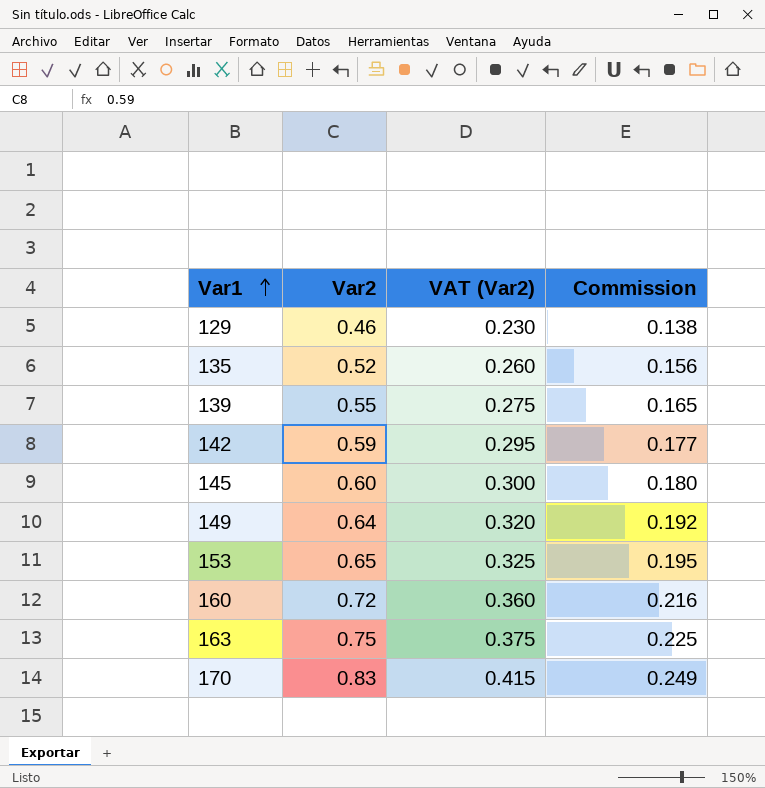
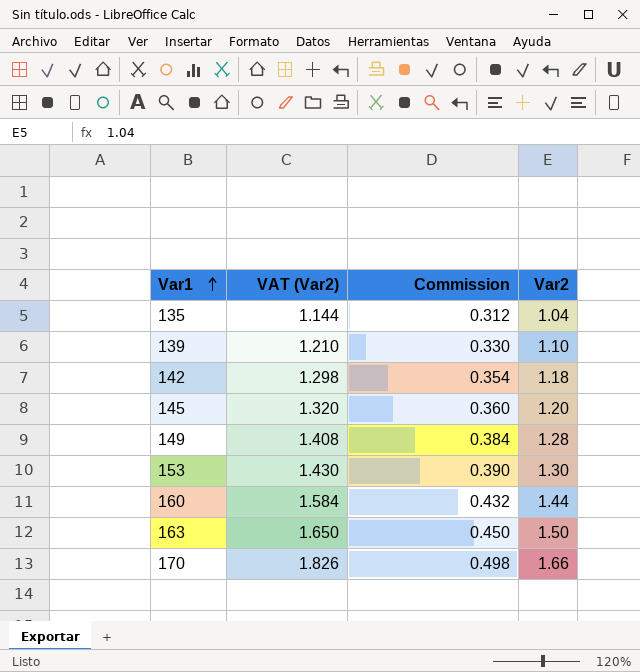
column VAT (Var2) | formula: [Var2] * 0.5 -> [Var2] * 1.1
column Var2 | position: 2 -> 4
row 129: 0.46 | 0.230 | 0.138 -> none
135 | Commission: 0.156 -> 0.312
135 | Var2: 0.52 -> 1.04
139 | Commission: 0.165 -> 0.330
139 | Var2: 0.55 -> 1.10
142 | Commission: 0.177 -> 0.354
142 | Var2: 0.59 -> 1.18
145 | Commission: 0.180 -> 0.360
145 | Var2: 0.60 -> 1.20
149 | Commission: 0.192 -> 0.384
149 | Var2: 0.64 -> 1.28
153 | Commission: 0.195 -> 0.390
153 | Var2: 0.65 -> 1.30
160 | Commission: 0.216 -> 0.432
160 | Var2: 0.72 -> 1.44
163 | Commission: 0.225 -> 0.450
163 | Var2: 0.75 -> 1.50
170 | Commission: 0.249 -> 0.498
170 | Var2: 0.83 -> 1.66

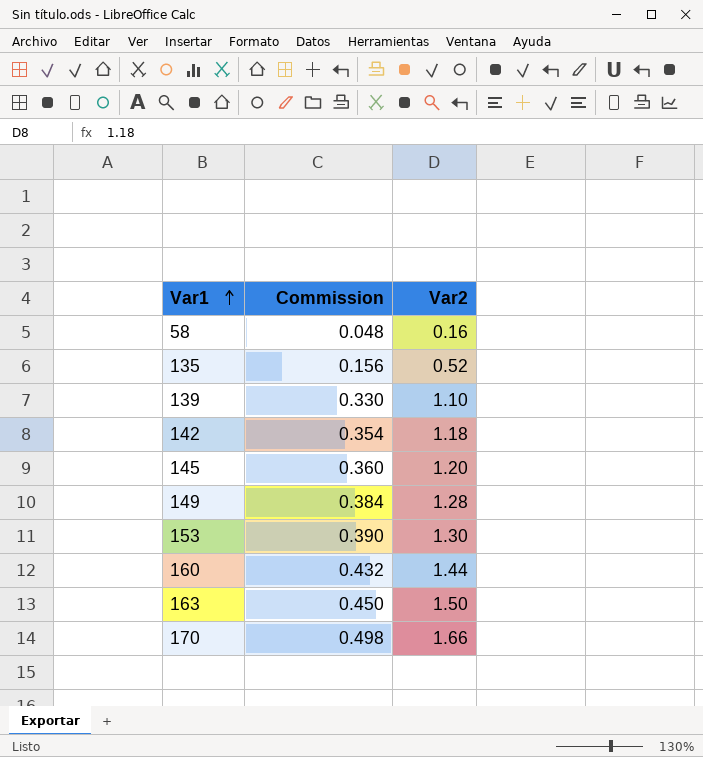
column VAT (Var2) | formula: [Var2] * 1.1 -> none
row 58: none -> 0.048 | 0.16
135 | Commission: 0.312 -> 0.156
135 | Var2: 1.04 -> 0.52

